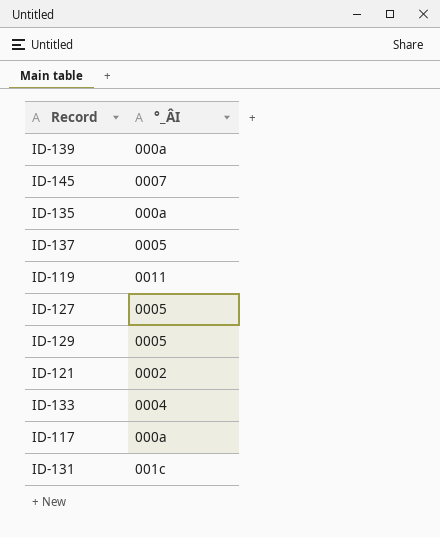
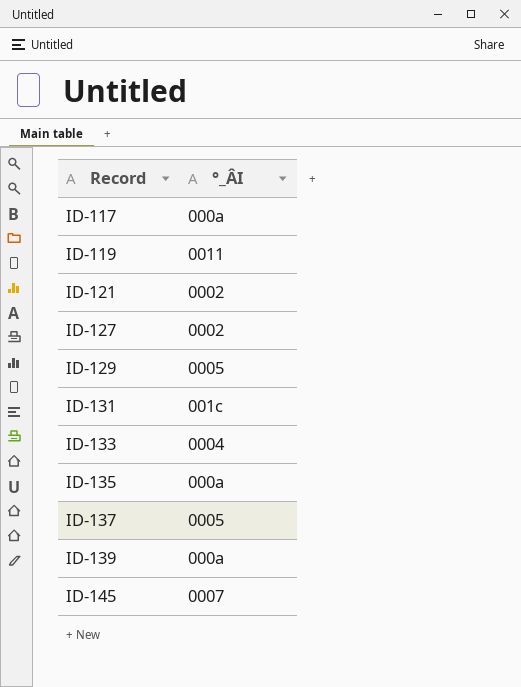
row order: none -> Record ascending
ID-127 | °_ÂI: 0005 -> 0002

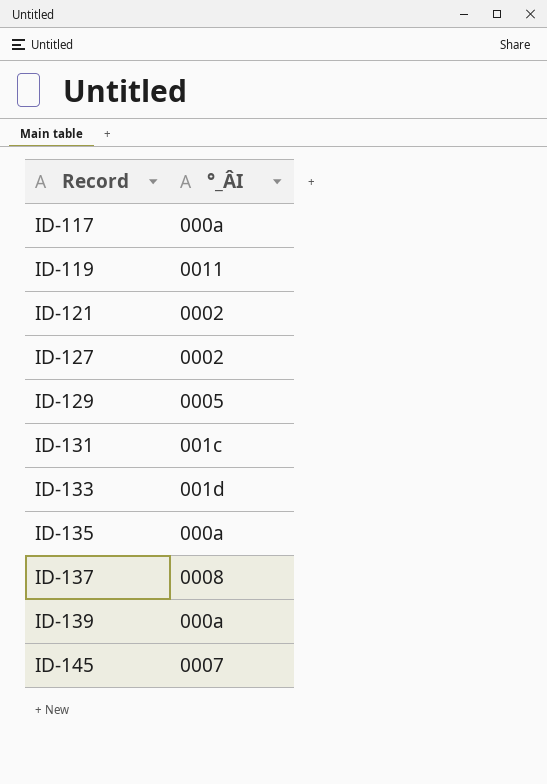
ID-133 | °_ÂI: 0004 -> 001d
ID-137 | °_ÂI: 0005 -> 0008

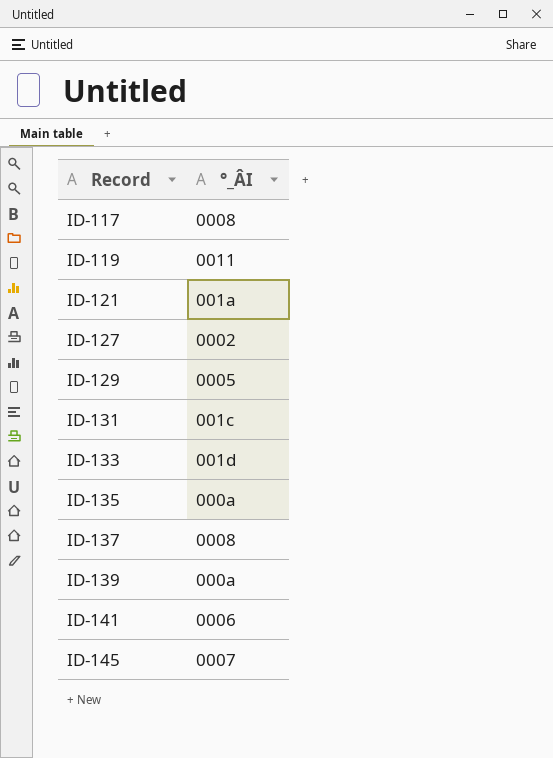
ID-117 | °_ÂI: 000a -> 0008
ID-121 | °_ÂI: 0002 -> 001a
row ID-141: none -> 0006

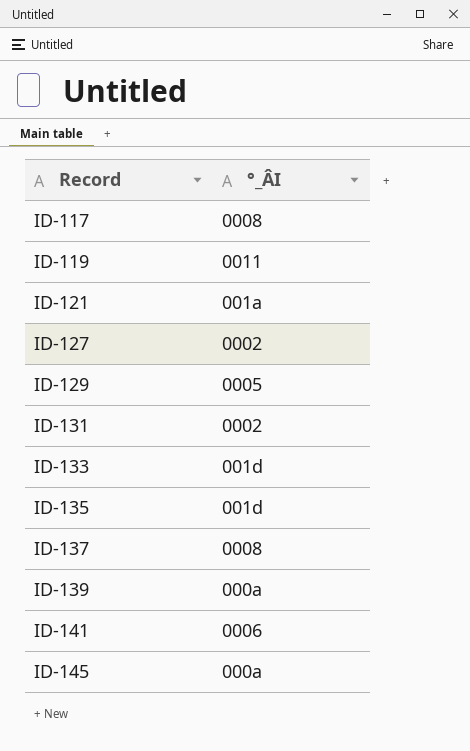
ID-131 | °_ÂI: 001c -> 0002
ID-135 | °_ÂI: 000a -> 001d
ID-145 | °_ÂI: 0007 -> 000a

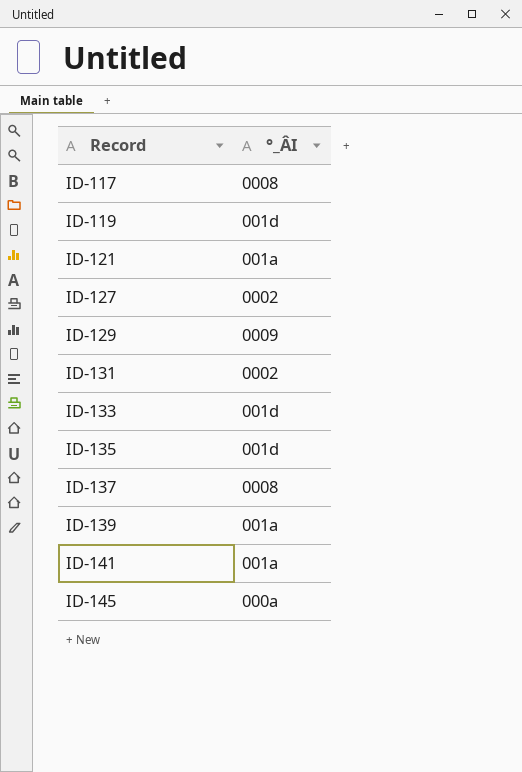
ID-119 | °_ÂI: 0011 -> 001d
ID-129 | °_ÂI: 0005 -> 0009
ID-139 | °_ÂI: 000a -> 001a
ID-141 | °_ÂI: 0006 -> 001a

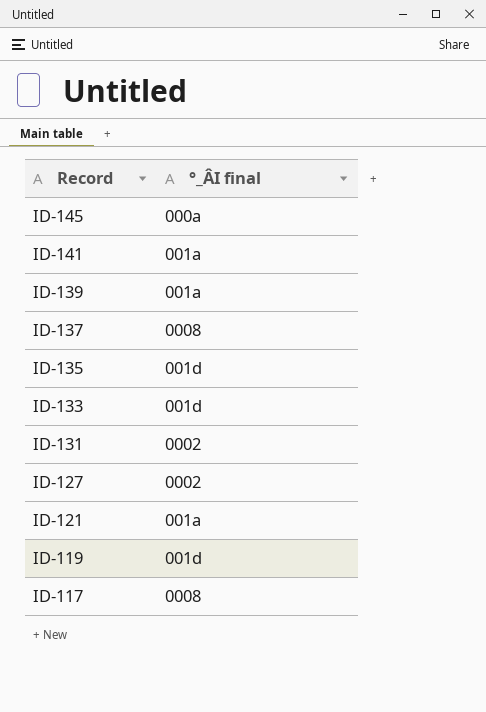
row order: Record ascending -> Record descending
column name: °_ÂI -> °_ÂI final
row ID-129: 0009 -> none

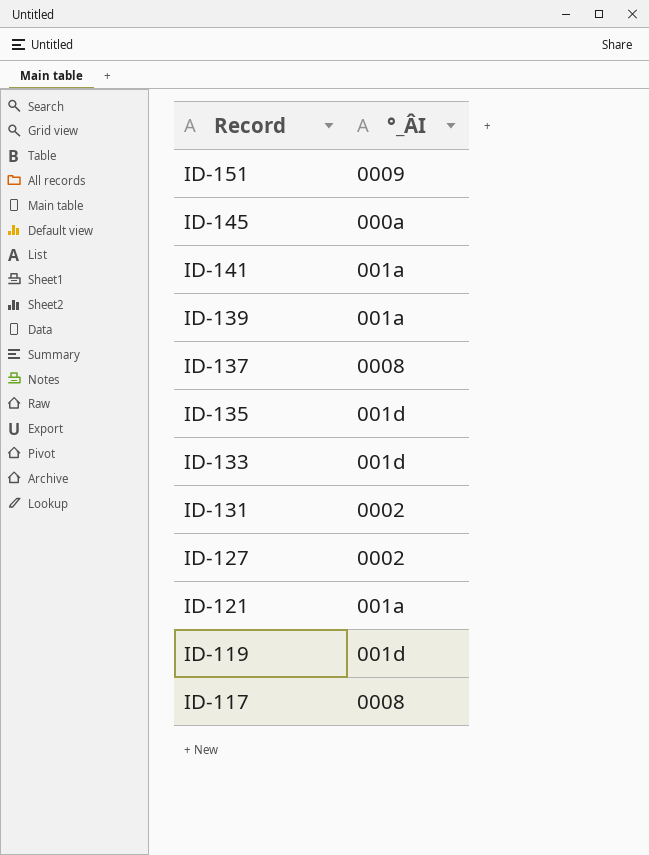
column name: °_ÂI final -> °_ÂI
row ID-151: none -> 0009

